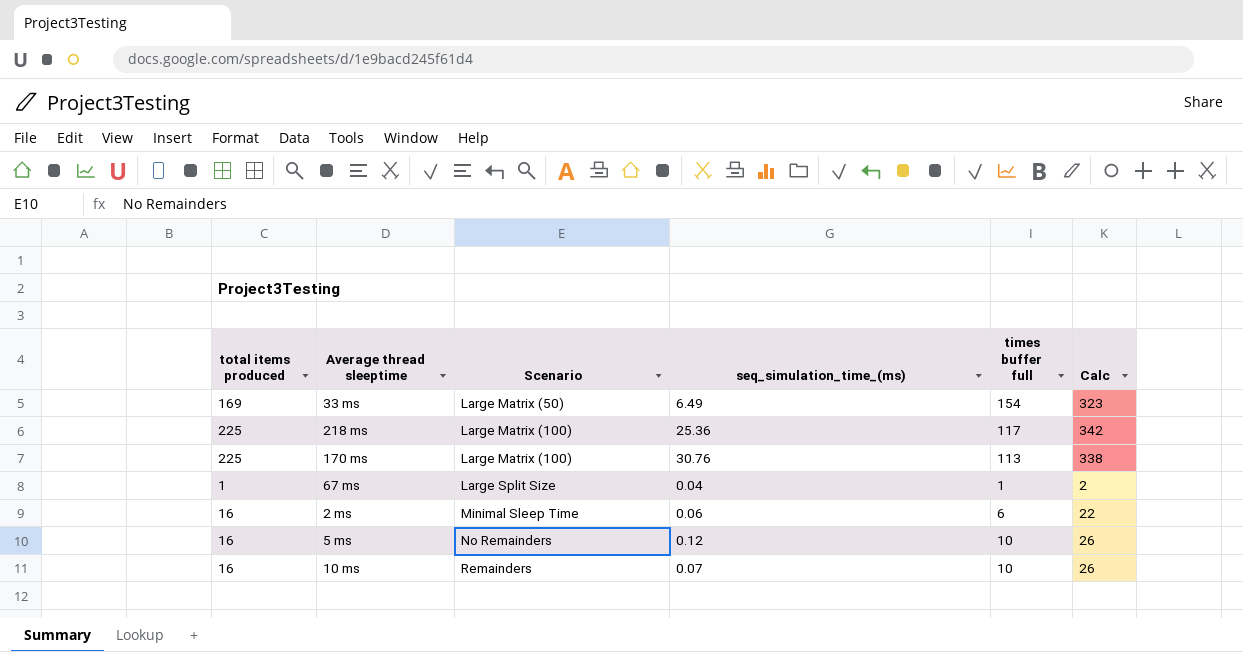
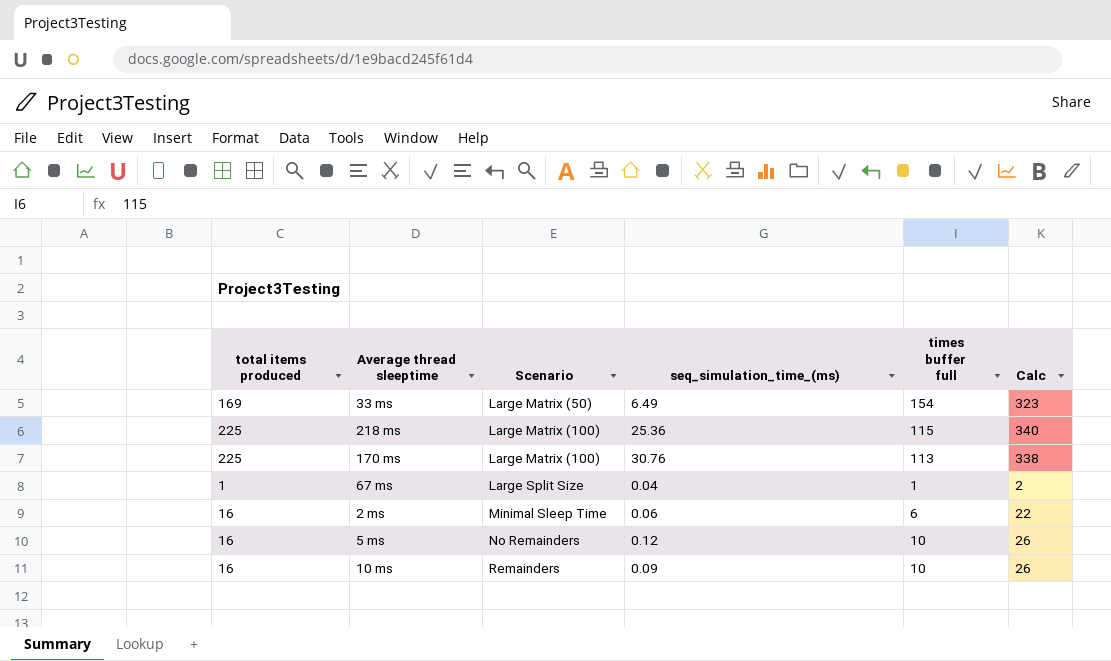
218 ms | times buffer full: 117 -> 115
218 ms | Calc: 342 -> 340
10 ms | seq_simulation_time_(ms): 0.07 -> 0.09

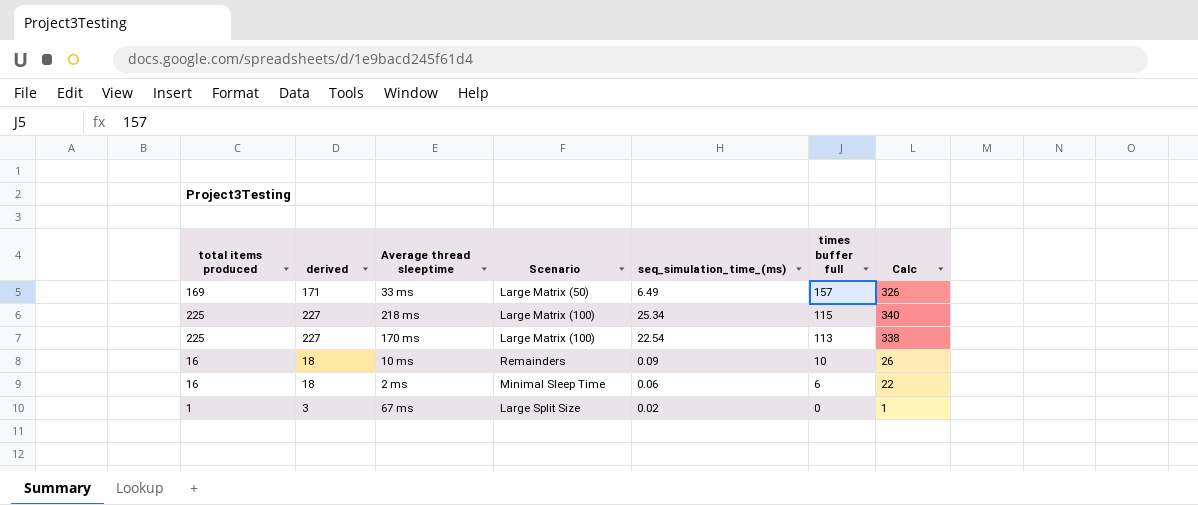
row order: Scenario ascending -> times buffer full descending
column derived | formula: none -> [total items produced] + 2
row 5 ms: 16 | No Remainders | 0.12 | 10 | 26 -> none
33 ms | times buffer full: 154 -> 157
33 ms | Calc: 323 -> 326
218 ms | seq_simulation_time_(ms): 25.36 -> 25.34
170 ms | seq_simulation_time_(ms): 30.76 -> 22.54
67 ms | seq_simulation_time_(ms): 0.04 -> 0.02
67 ms | times buffer full: 1 -> 0
67 ms | Calc: 2 -> 1

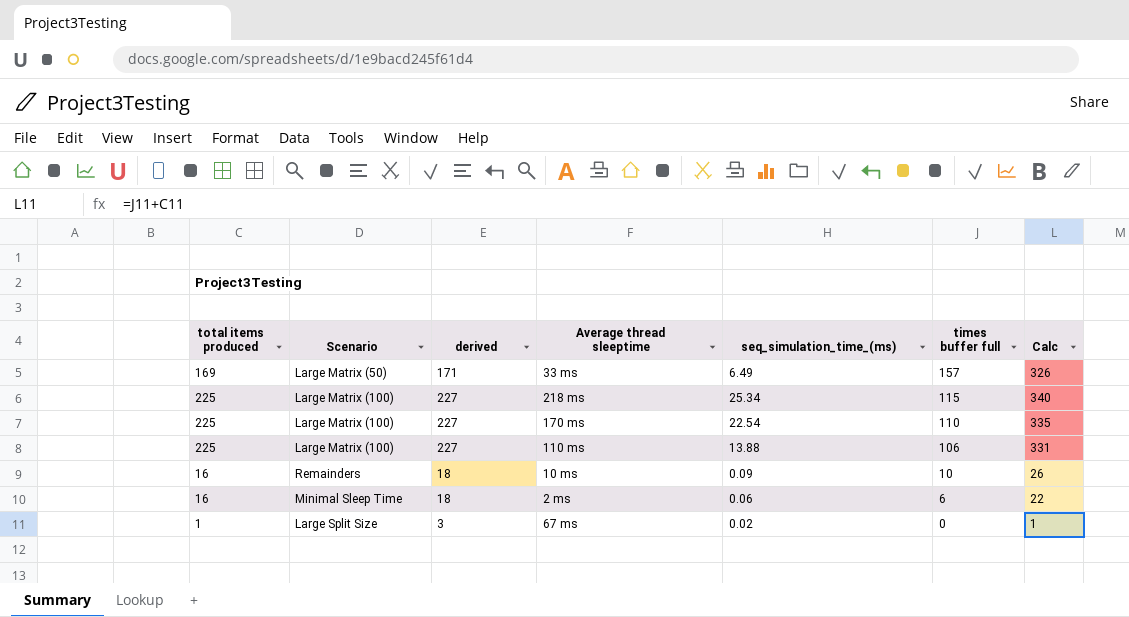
column Scenario | position: 4 -> 2
170 ms | times buffer full: 113 -> 110
170 ms | Calc: 338 -> 335
row 110 ms: none -> 225 | Large Matrix (100) | 227 | 13.88 | 106 | 331

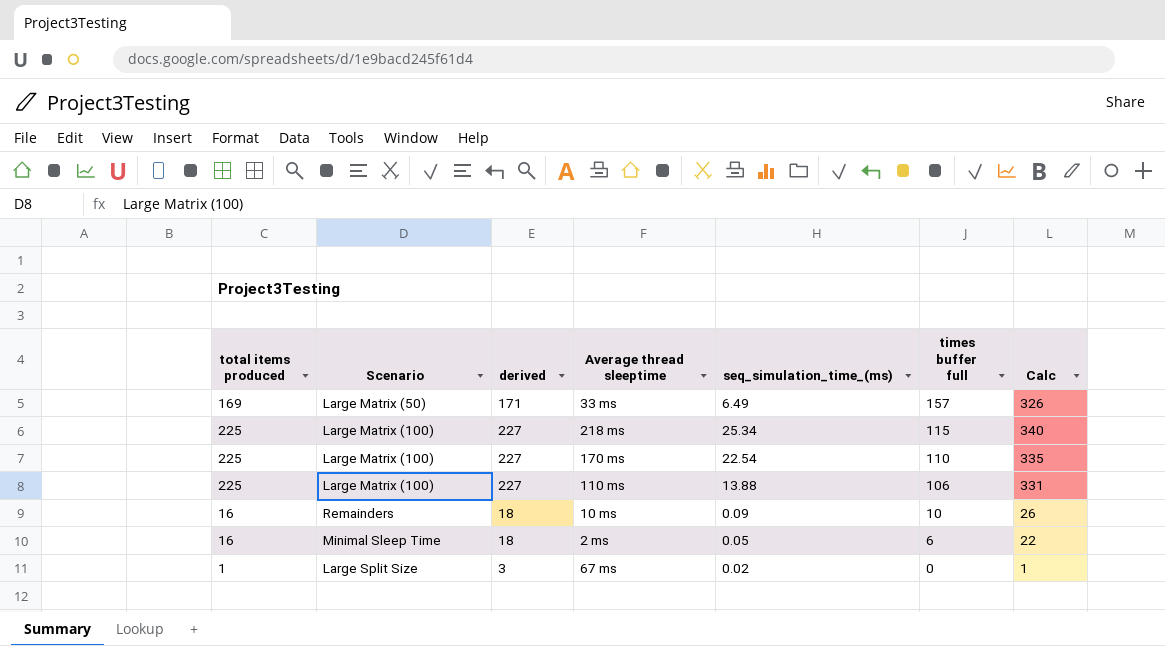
2 ms | seq_simulation_time_(ms): 0.06 -> 0.05

